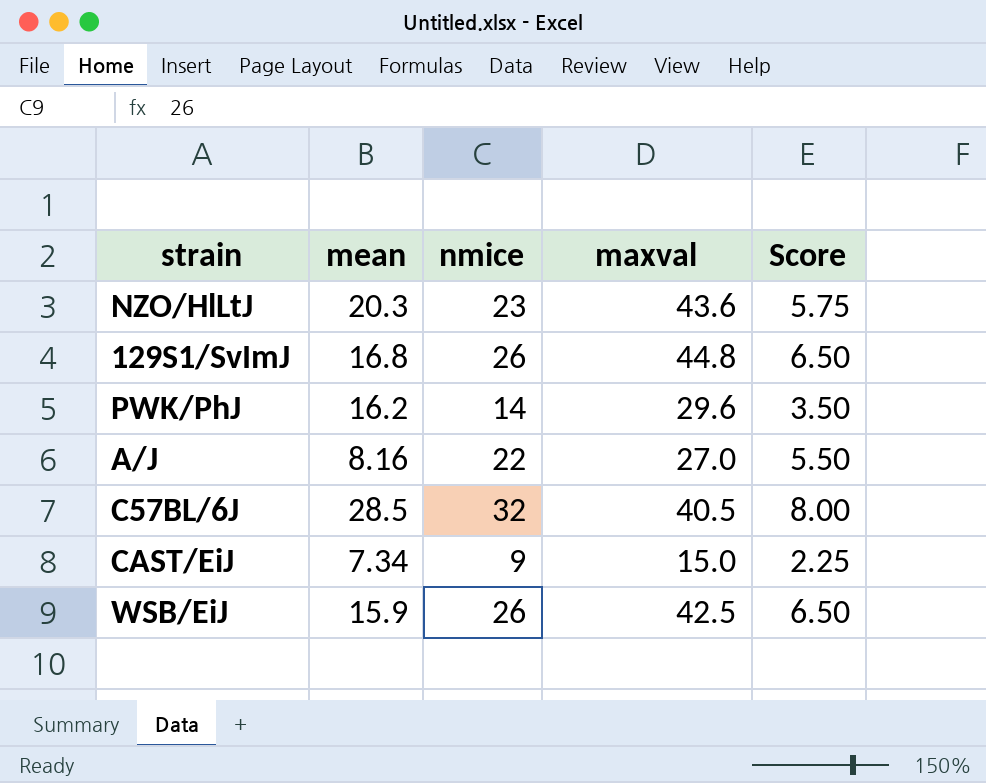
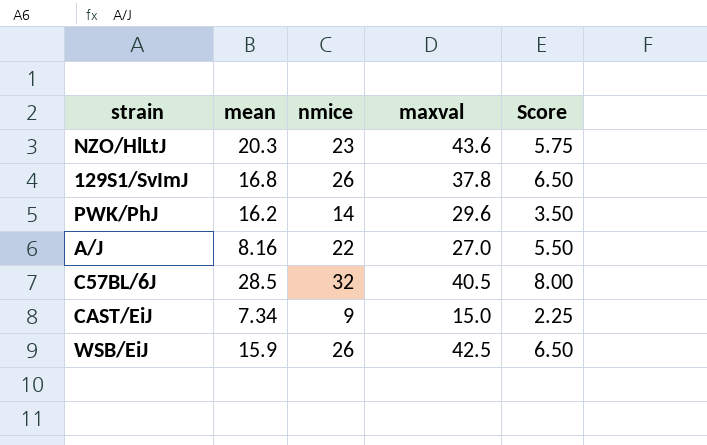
129S1/SvImJ | maxval: 44.8 -> 37.8

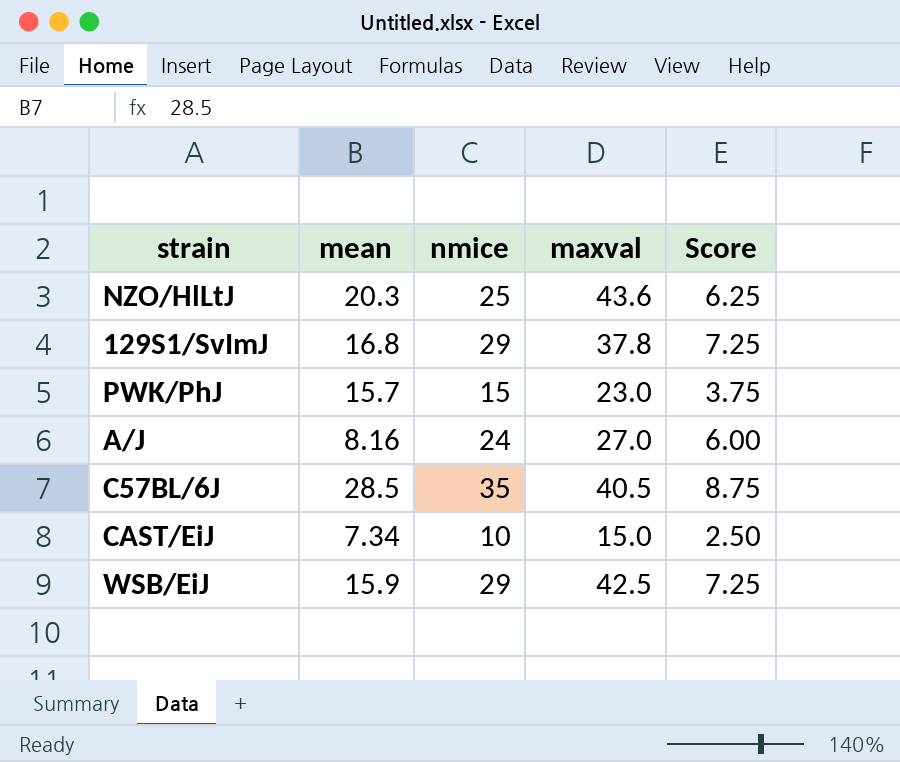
NZO/HlLtJ | nmice: 23 -> 25
NZO/HlLtJ | Score: 5.75 -> 6.25
129S1/SvImJ | nmice: 26 -> 29
129S1/SvImJ | Score: 6.50 -> 7.25
PWK/PhJ | mean: 16.2 -> 15.7
PWK/PhJ | nmice: 14 -> 15
PWK/PhJ | maxval: 29.6 -> 23.0
PWK/PhJ | Score: 3.50 -> 3.75
A/J | nmice: 22 -> 24
A/J | Score: 5.50 -> 6.00
C57BL/6J | nmice: 32 -> 35
C57BL/6J | Score: 8.00 -> 8.75
CAST/EiJ | nmice: 9 -> 10
CAST/EiJ | Score: 2.25 -> 2.50
WSB/EiJ | nmice: 26 -> 29
WSB/EiJ | Score: 6.50 -> 7.25

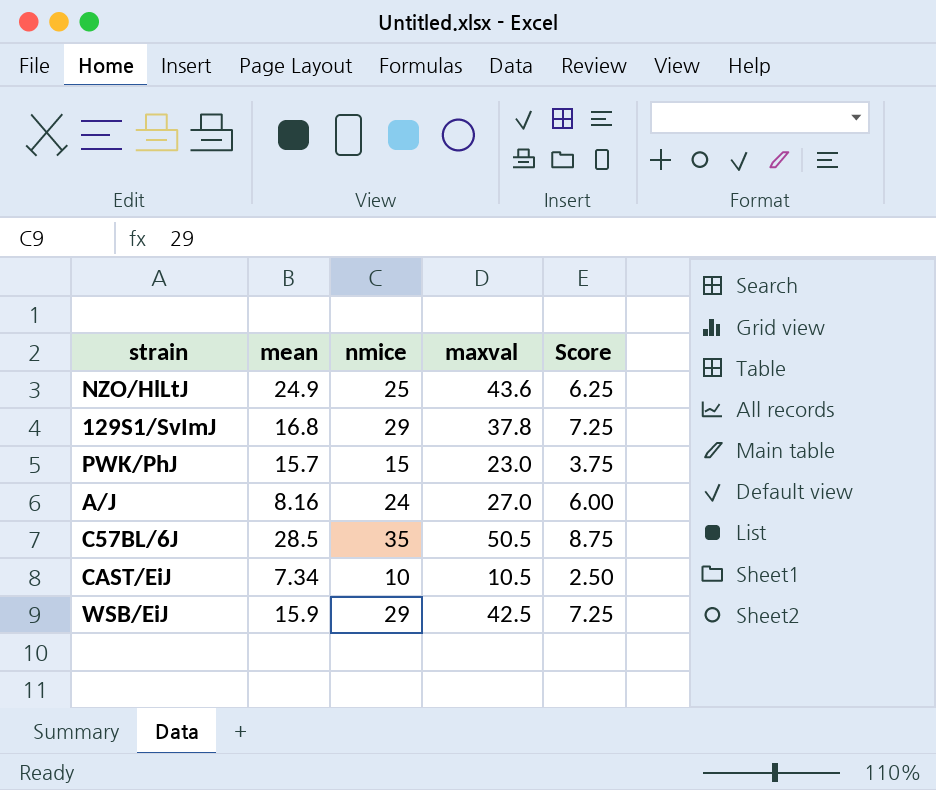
NZO/HlLtJ | mean: 20.3 -> 24.9
C57BL/6J | maxval: 40.5 -> 50.5
CAST/EiJ | maxval: 15.0 -> 10.5

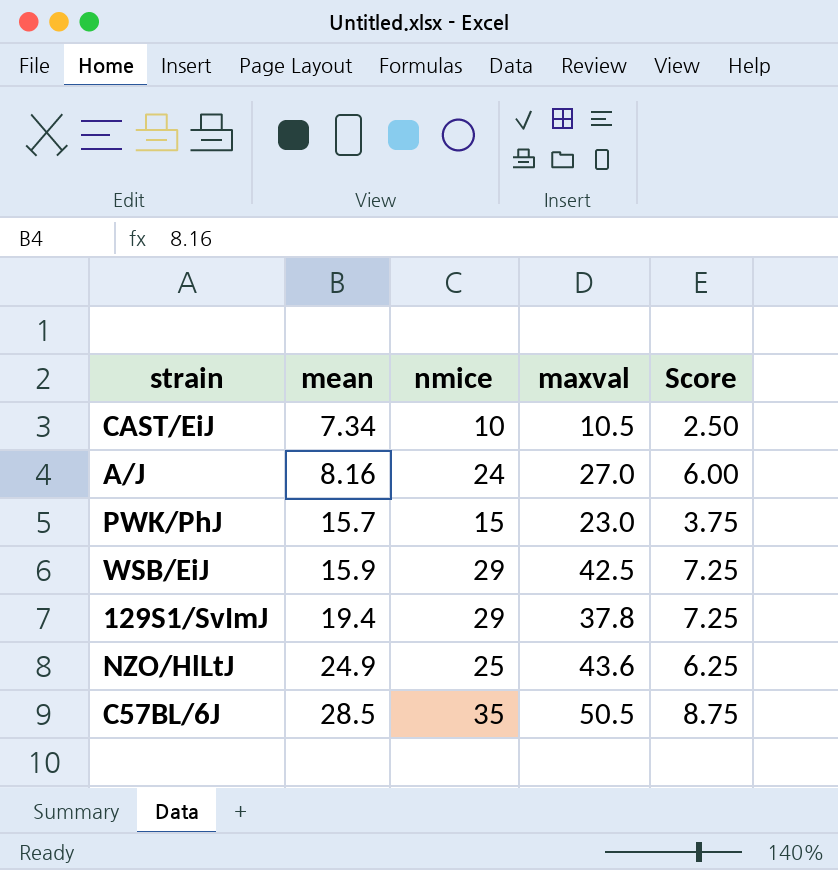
row order: none -> mean ascending
129S1/SvImJ | mean: 16.8 -> 19.4

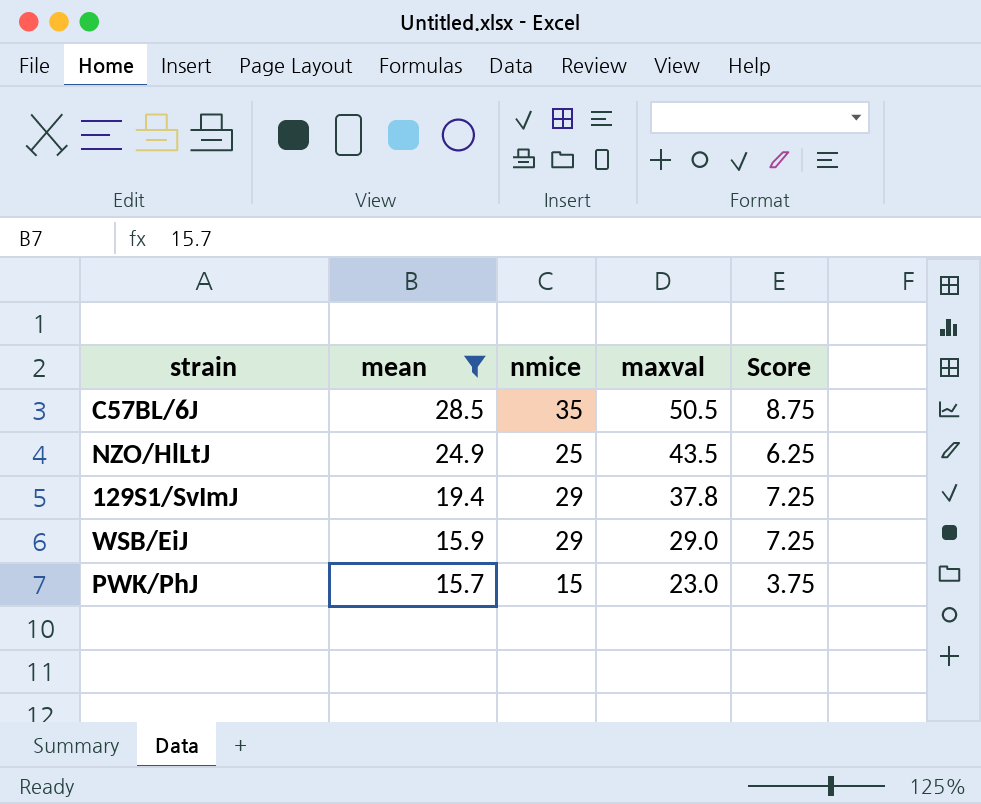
filter: none -> mean >= 15.7
row order: mean ascending -> mean descending
NZO/HlLtJ | maxval: 43.6 -> 43.5
WSB/EiJ | maxval: 42.5 -> 29.0

